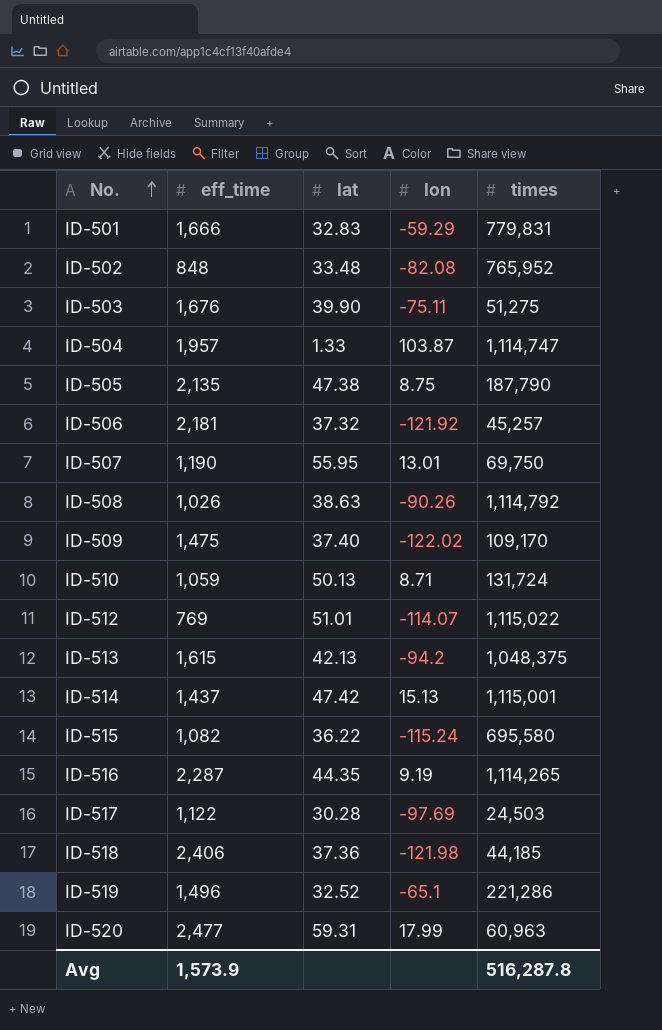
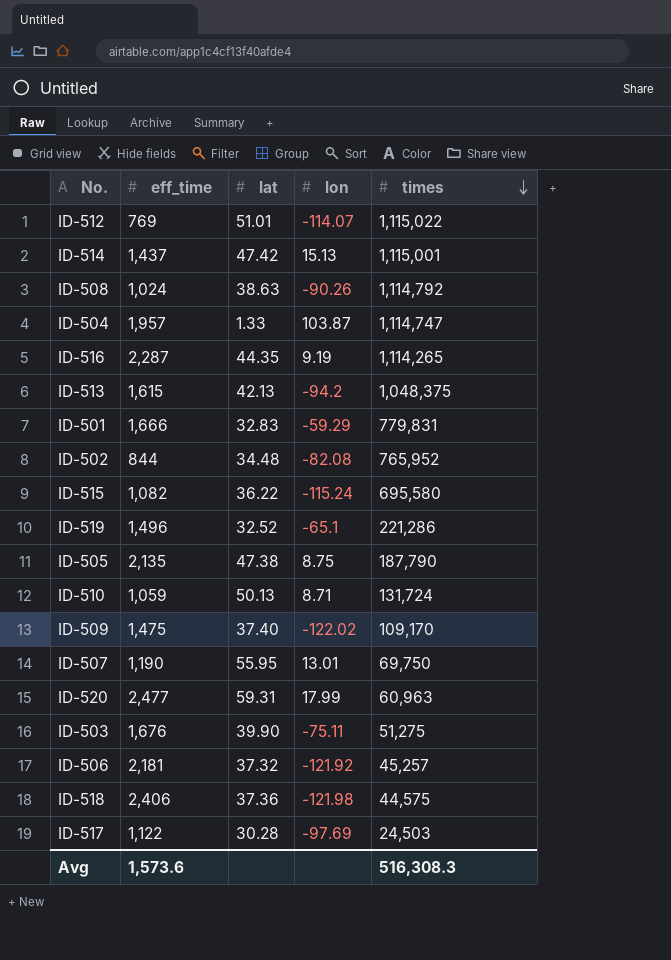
row order: No. ascending -> times descending
ID-508 | eff_time: 1,026 -> 1,024
ID-502 | eff_time: 848 -> 844
ID-502 | lat: 33.48 -> 34.48
ID-518 | times: 44,185 -> 44,575
Avg | eff_time: 1,573.9 -> 1,573.6
Avg | times: 516,287.8 -> 516,308.3

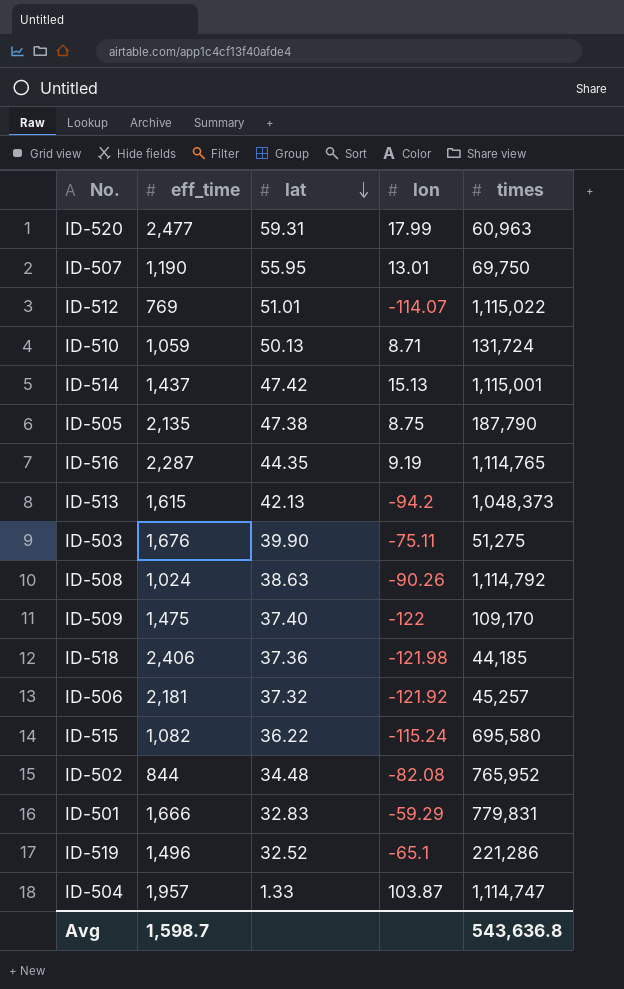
row order: times descending -> lat descending
row ID-517: 1,122 | 30.28 | -97.69 | 24,503 -> none
ID-516 | times: 1,114,265 -> 1,114,765
ID-513 | times: 1,048,375 -> 1,048,373
ID-509 | lon: -122.02 -> -122
ID-518 | times: 44,575 -> 44,185
Avg | eff_time: 1,573.6 -> 1,598.7
Avg | times: 516,308.3 -> 543,636.8

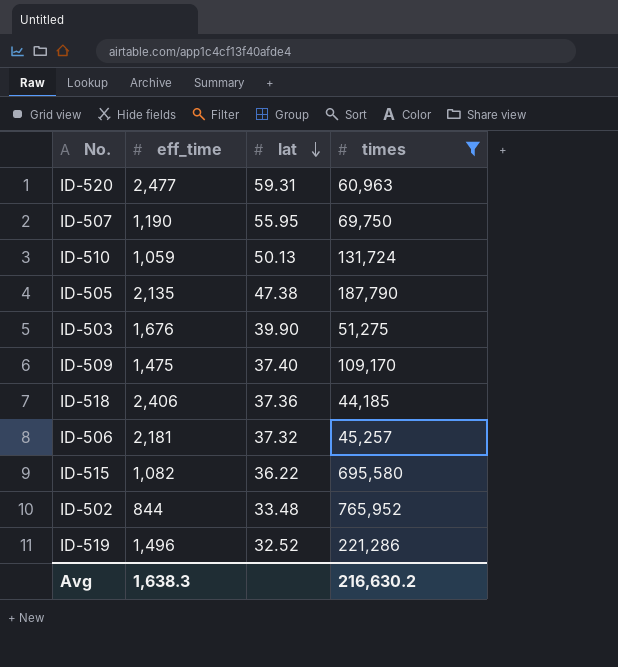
filter: none -> times <= 765,952
column lon | position: 4 -> none
ID-502 | lat: 34.48 -> 33.48
Avg | eff_time: 1,598.7 -> 1,638.3
Avg | times: 543,636.8 -> 216,630.2

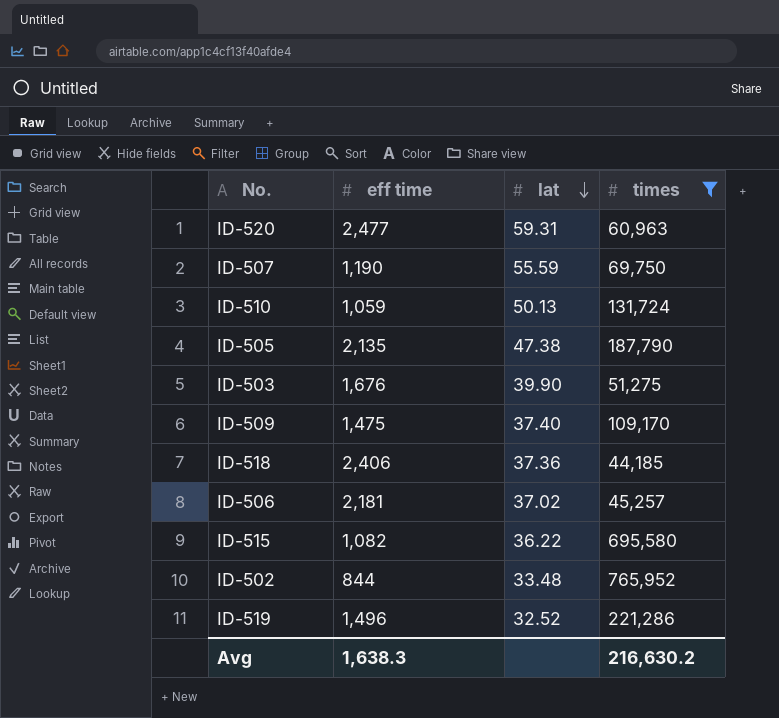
column name: eff_time -> eff time
ID-507 | lat: 55.95 -> 55.59
ID-506 | lat: 37.32 -> 37.02

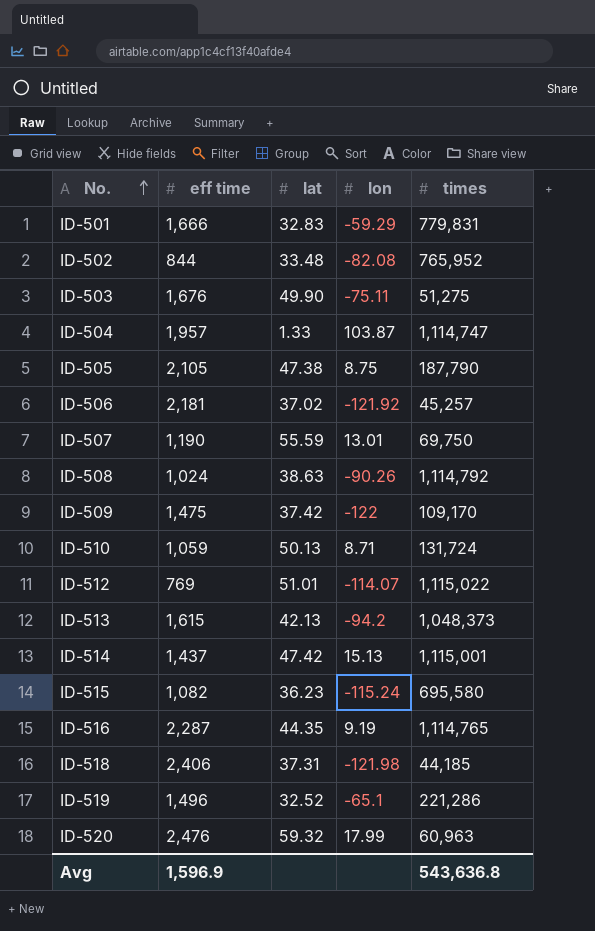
filter: times <= 765,952 -> none
row order: lat descending -> No. ascending
column lon | position: none -> 4
ID-503 | lat: 39.90 -> 49.90
ID-505 | eff time: 2,135 -> 2,105
ID-509 | lat: 37.40 -> 37.42
ID-515 | lat: 36.22 -> 36.23
ID-518 | lat: 37.36 -> 37.31
ID-520 | eff time: 2,477 -> 2,476
ID-520 | lat: 59.31 -> 59.32
Avg | eff time: 1,638.3 -> 1,596.9
Avg | times: 216,630.2 -> 543,636.8

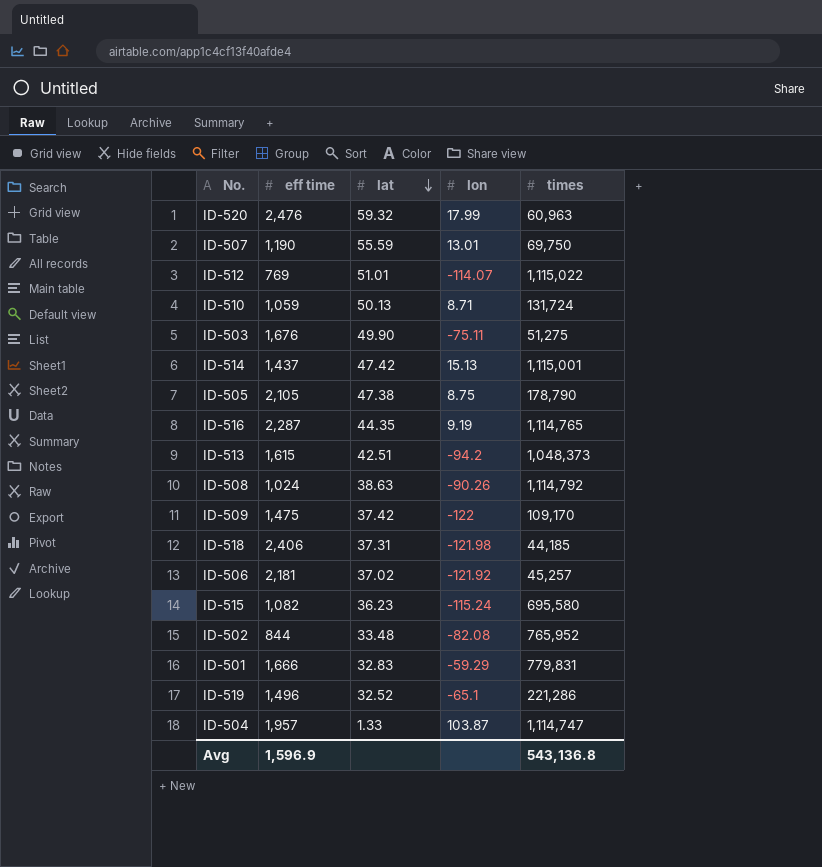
row order: No. ascending -> lat descending
ID-505 | times: 187,790 -> 178,790
ID-513 | lat: 42.13 -> 42.51
Avg | times: 543,636.8 -> 543,136.8

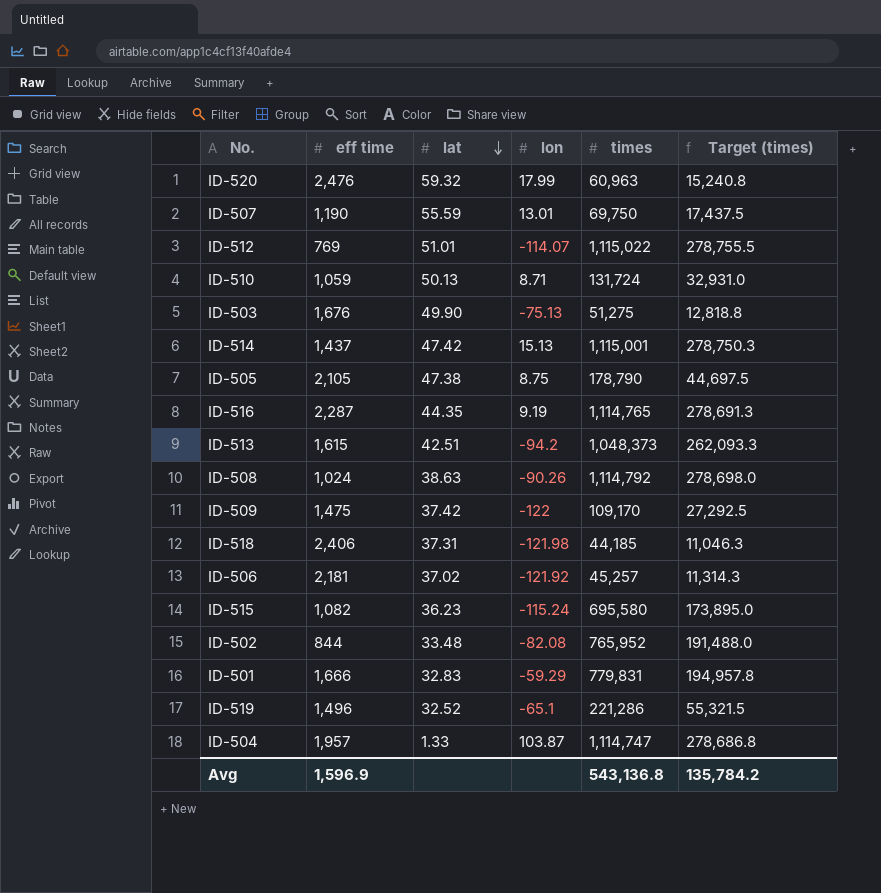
column Target (times) | formula: none -> [times] * 0.25
ID-503 | lon: -75.11 -> -75.13

